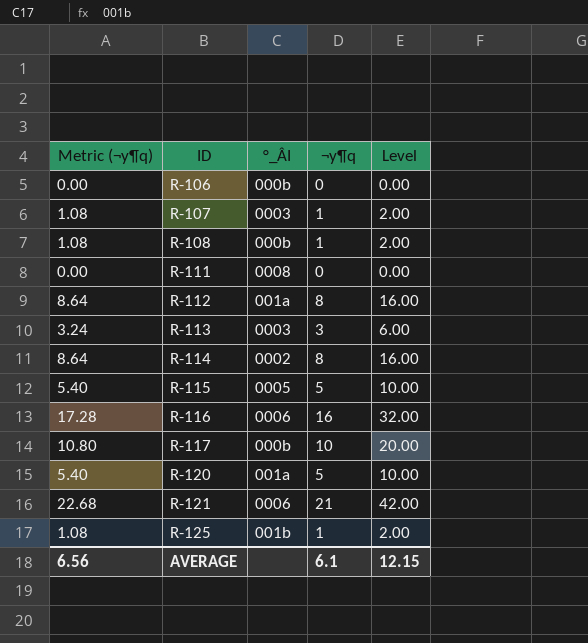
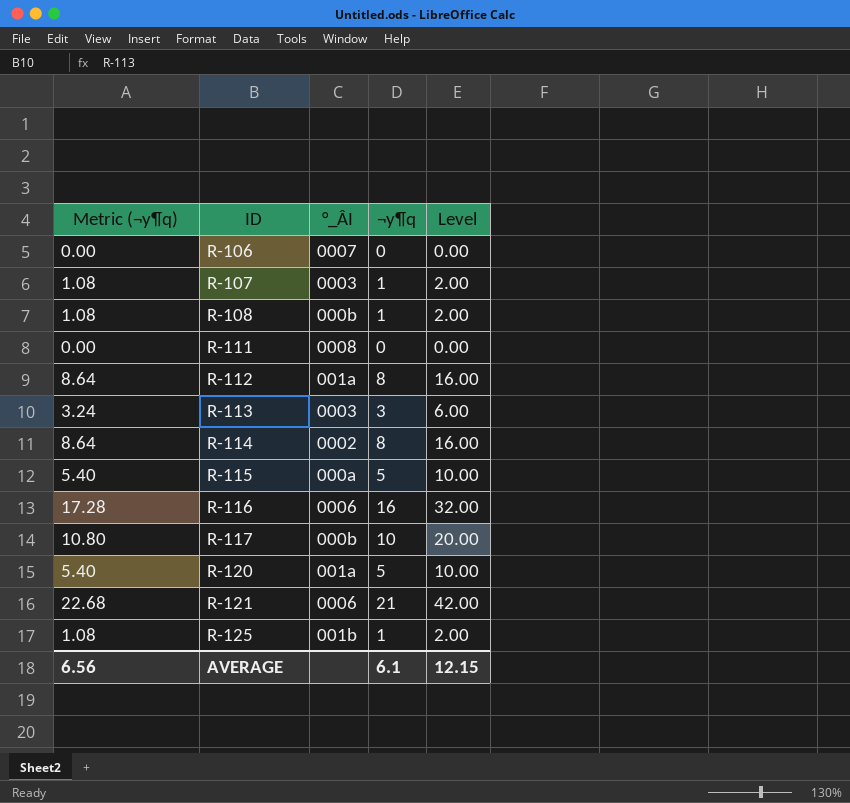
R-106 | °_ÂI: 000b -> 0007
R-115 | °_ÂI: 0005 -> 000a

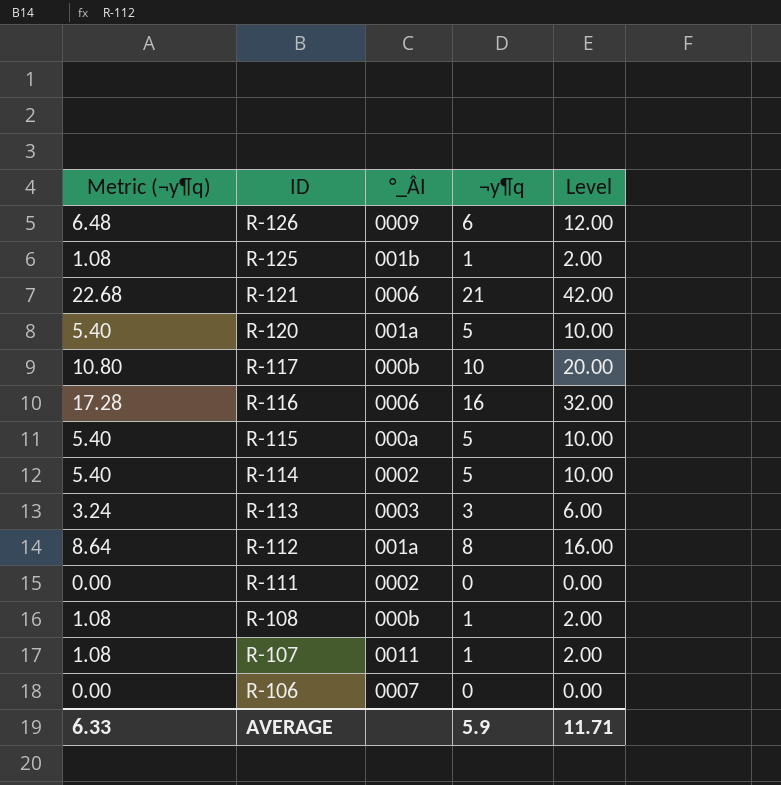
row order: ID ascending -> ID descending
row R-126: none -> 6.48 | 0009 | 6 | 12.00
R-114 | Metric (¬y¶q): 8.64 -> 5.40
R-114 | ¬y¶q: 8 -> 5
R-114 | Level: 16.00 -> 10.00
R-111 | °_ÂI: 0008 -> 0002
R-107 | °_ÂI: 0003 -> 0011
AVERAGE | Metric (¬y¶q): 6.56 -> 6.33
AVERAGE | ¬y¶q: 6.1 -> 5.9
AVERAGE | Level: 12.15 -> 11.71

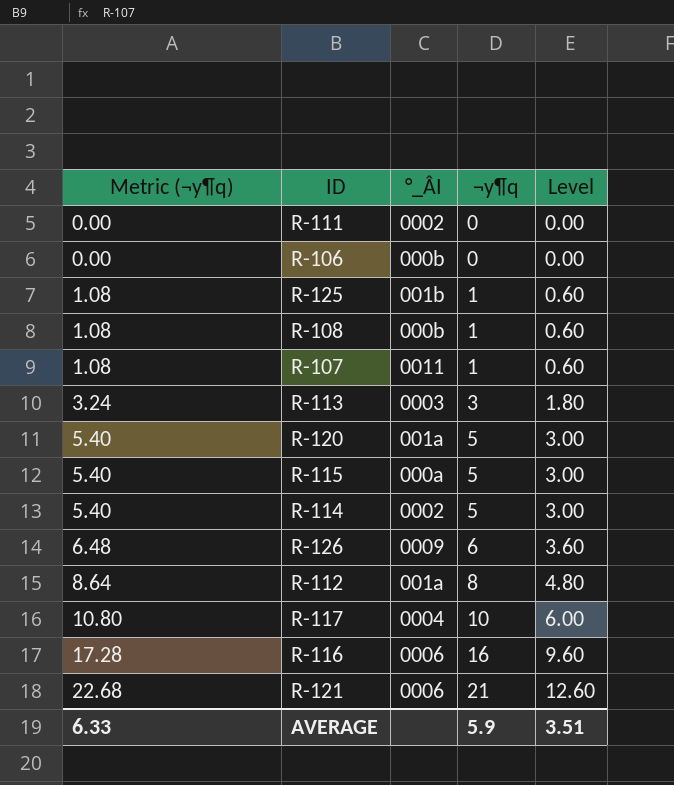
row order: ID descending -> Metric (¬y¶q) ascending
column Level | formula: [¬y¶q] * 2 -> [¬y¶q] * 0.6
R-106 | °_ÂI: 0007 -> 000b
R-117 | °_ÂI: 000b -> 0004
AVERAGE | Level: 11.71 -> 3.51

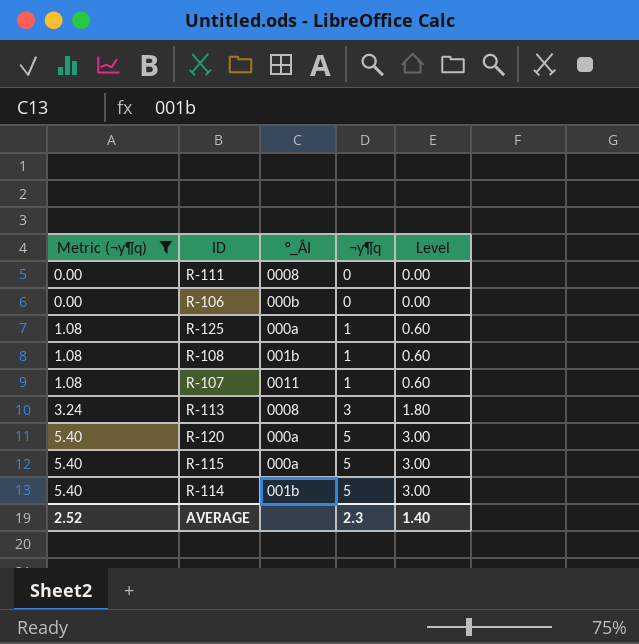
filter: none -> Metric (¬y¶q) <= 5.40
R-111 | °_ÂI: 0002 -> 0008
R-125 | °_ÂI: 001b -> 000a
R-108 | °_ÂI: 000b -> 001b
R-113 | °_ÂI: 0003 -> 0008
R-120 | °_ÂI: 001a -> 000a
R-114 | °_ÂI: 0002 -> 001b
AVERAGE | Metric (¬y¶q): 6.33 -> 2.52
AVERAGE | ¬y¶q: 5.9 -> 2.3
AVERAGE | Level: 3.51 -> 1.40

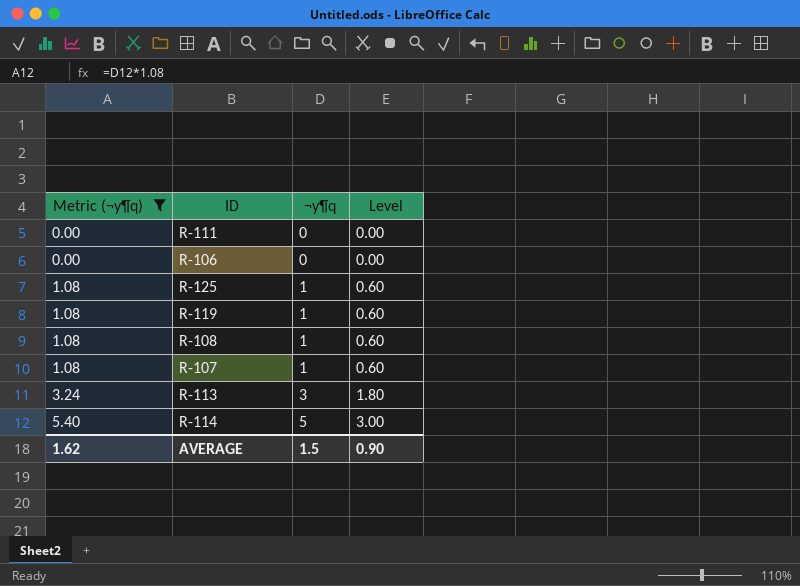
column °_ÂI | position: 3 -> none
row R-120: 5.40 | 000a | 5 | 3.00 -> none
row R-115: 5.40 | 000a | 5 | 3.00 -> none
row R-119: none -> 1.08 | 1 | 0.60
AVERAGE | Metric (¬y¶q): 2.52 -> 1.62
AVERAGE | ¬y¶q: 2.3 -> 1.5
AVERAGE | Level: 1.40 -> 0.90

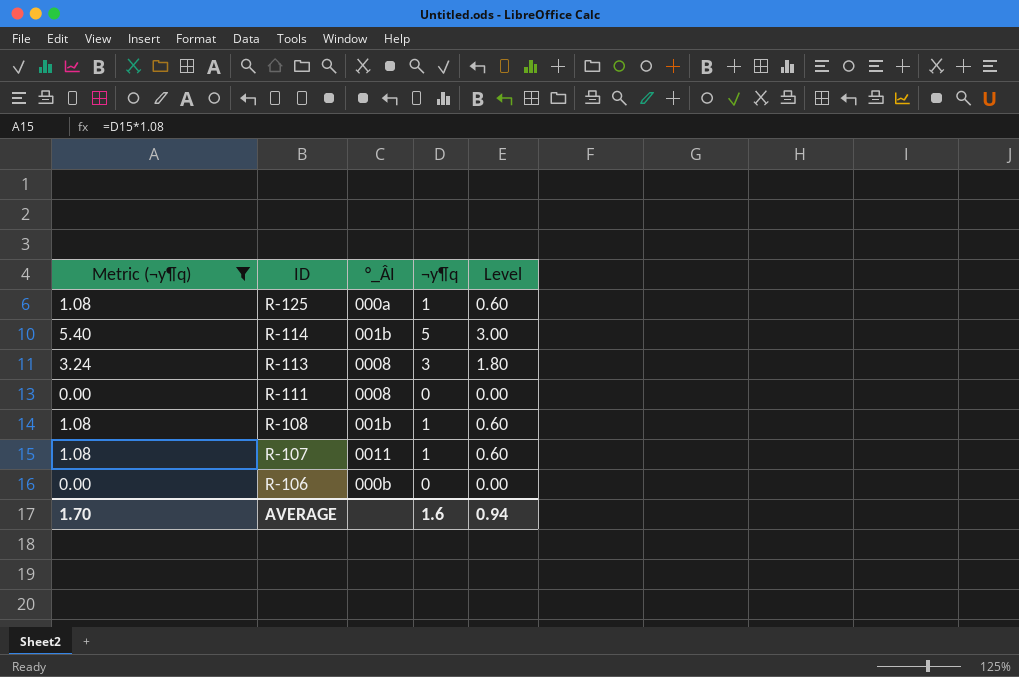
row order: Metric (¬y¶q) ascending -> ID descending
column °_ÂI | position: none -> 3
row R-119: 1.08 | 1 | 0.60 -> none
AVERAGE | Metric (¬y¶q): 1.62 -> 1.70
AVERAGE | ¬y¶q: 1.5 -> 1.6
AVERAGE | Level: 0.90 -> 0.94

